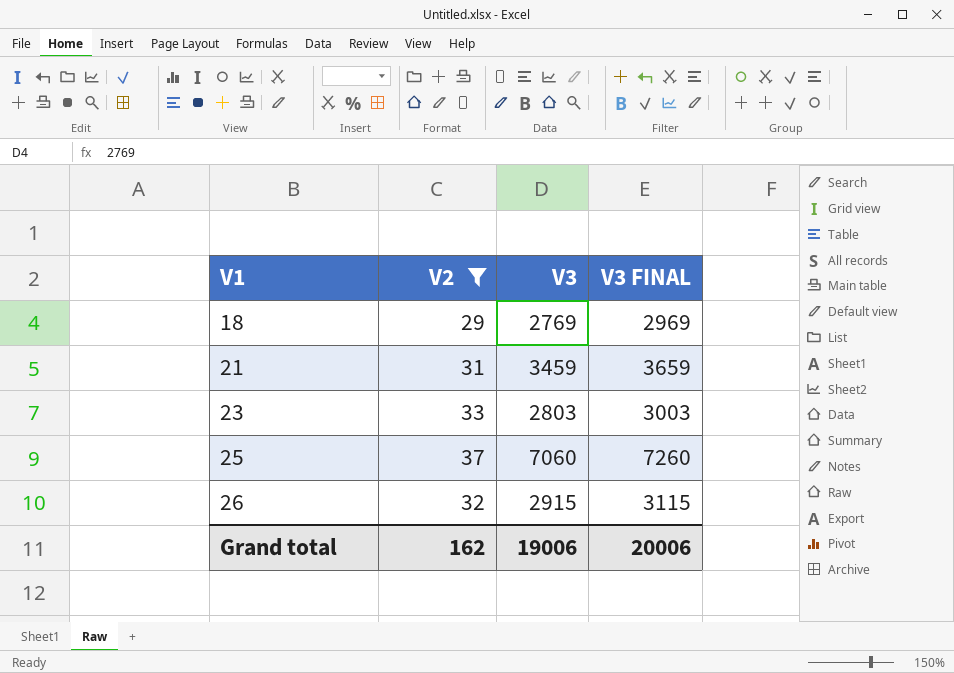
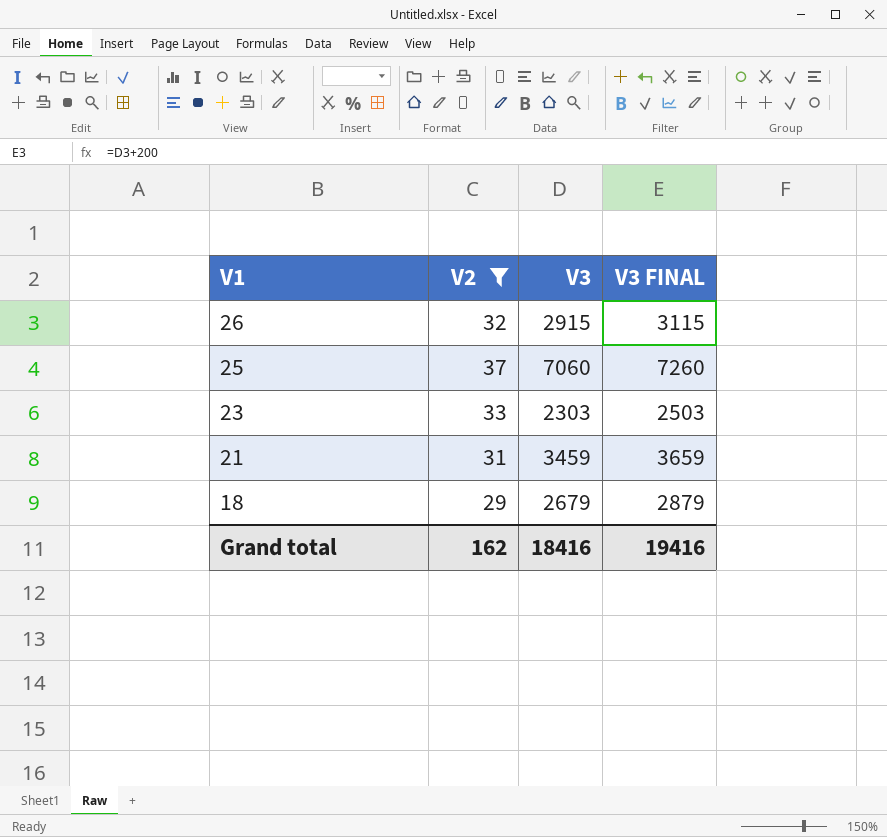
row order: V1 ascending -> V1 descending
23 | V3: 2803 -> 2303
23 | V3 FINAL: 3003 -> 2503
18 | V3: 2769 -> 2679
18 | V3 FINAL: 2969 -> 2879
Grand total | V3: 19006 -> 18416
Grand total | V3 FINAL: 20006 -> 19416

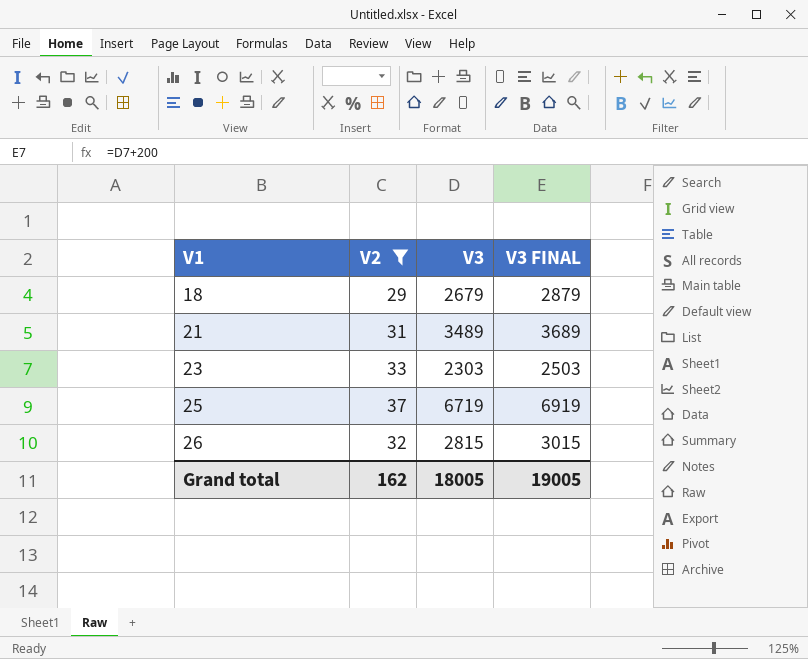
row order: V1 descending -> V1 ascending
21 | V3: 3459 -> 3489
21 | V3 FINAL: 3659 -> 3689
25 | V3: 7060 -> 6719
25 | V3 FINAL: 7260 -> 6919
26 | V3: 2915 -> 2815
26 | V3 FINAL: 3115 -> 3015
Grand total | V3: 18416 -> 18005
Grand total | V3 FINAL: 19416 -> 19005

